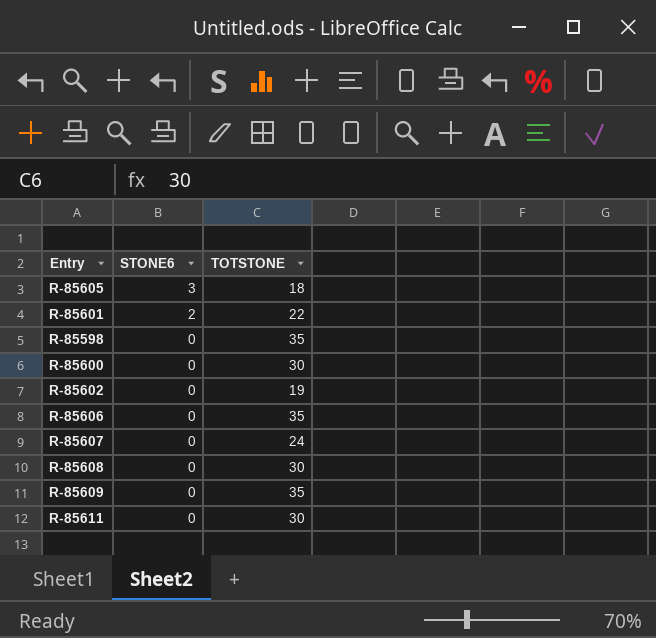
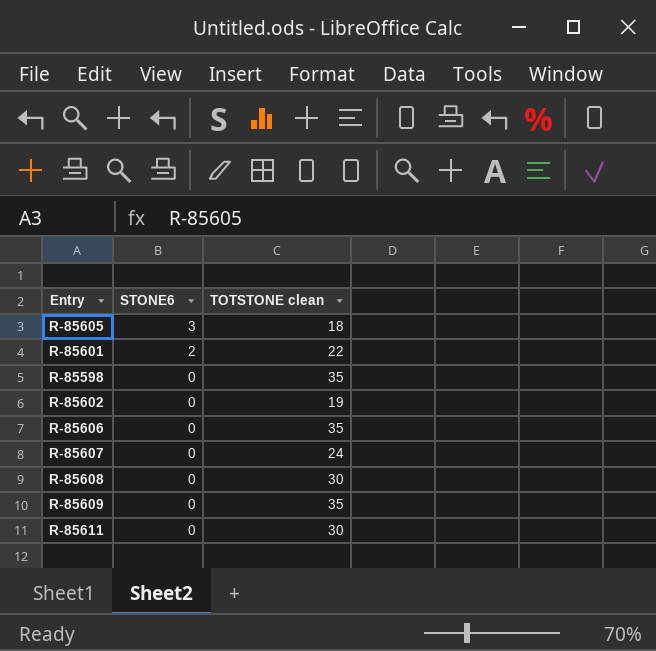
column name: TOTSTONE -> TOTSTONE clean
row R-85600: 0 | 30 -> none

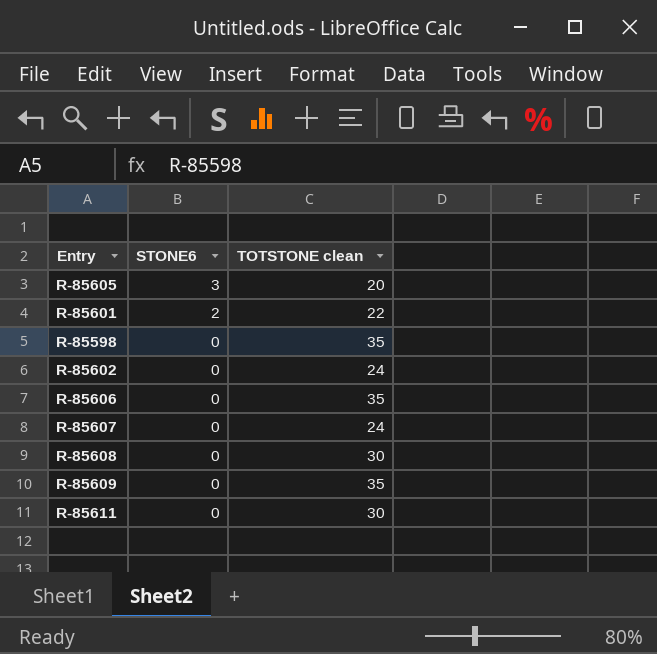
R-85605 | TOTSTONE clean: 18 -> 20
R-85602 | TOTSTONE clean: 19 -> 24

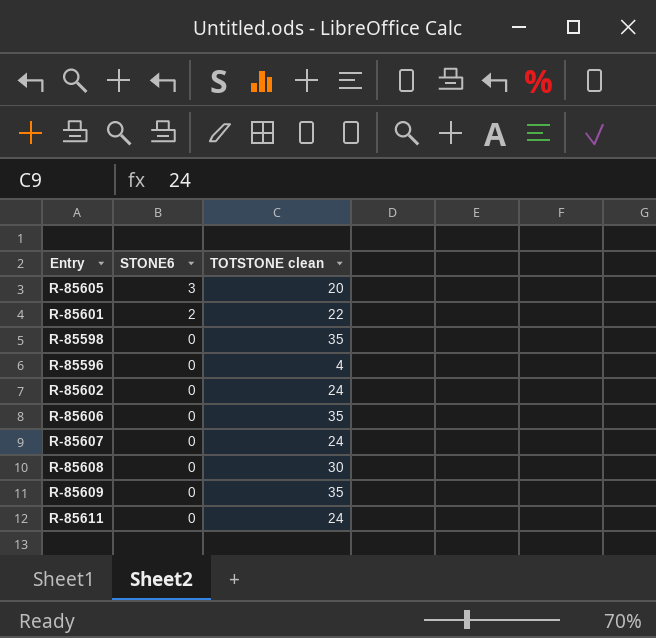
row R-85596: none -> 0 | 4
R-85611 | TOTSTONE clean: 30 -> 24

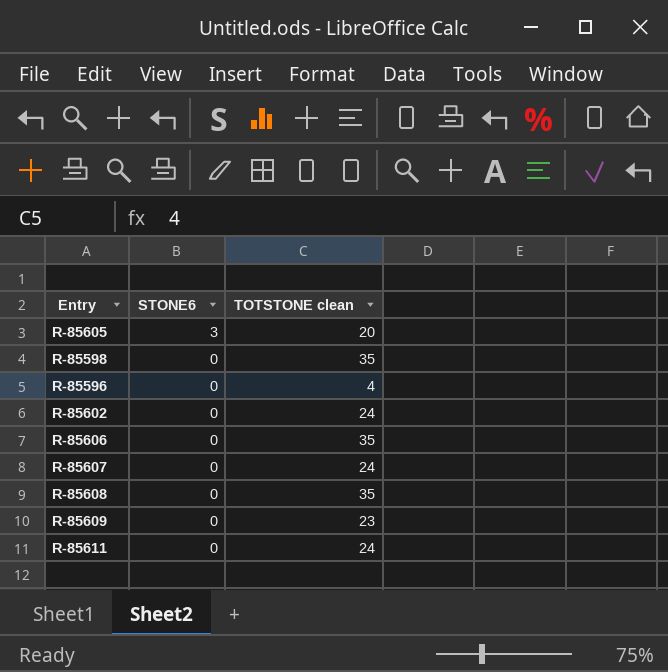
row R-85601: 2 | 22 -> none
R-85608 | TOTSTONE clean: 30 -> 35
R-85609 | TOTSTONE clean: 35 -> 23

